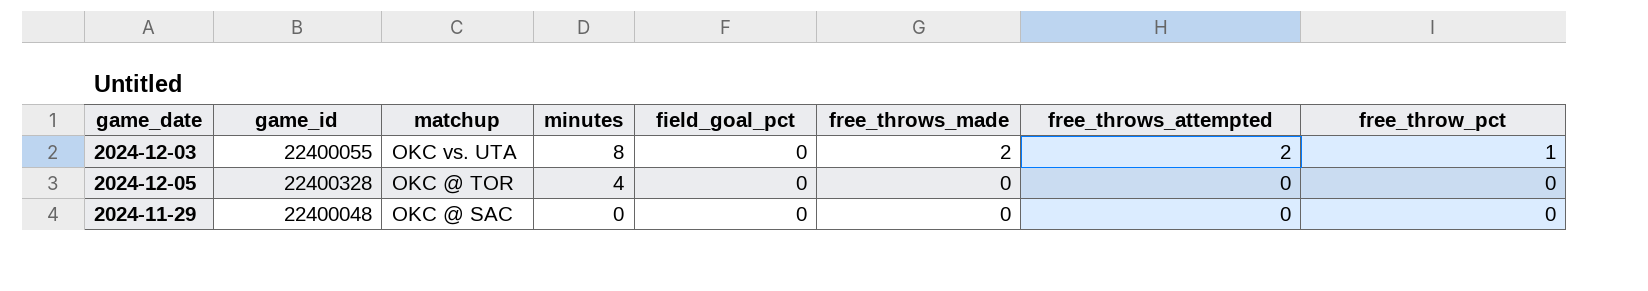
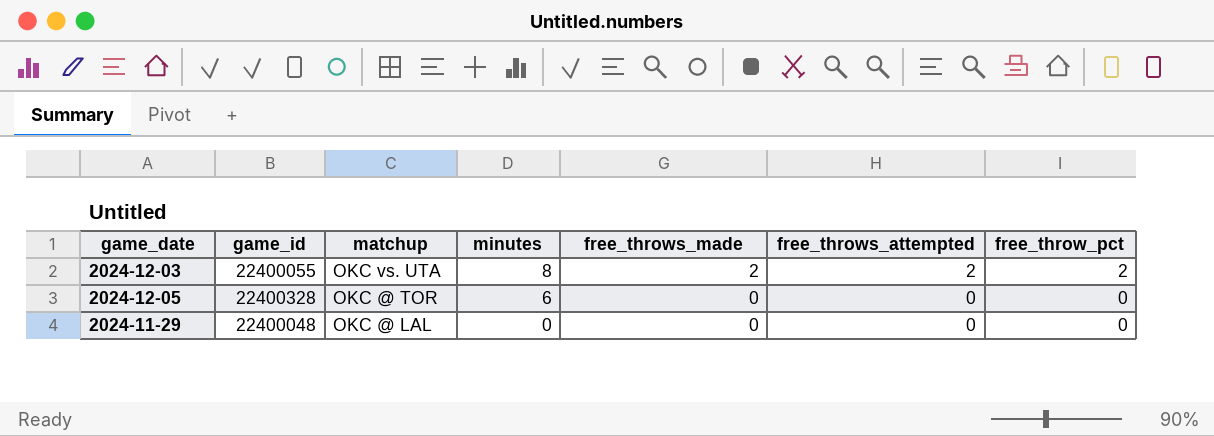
column field_goal_pct | position: 5 -> none
2024-12-03 | free_throw_pct: 1 -> 2
2024-12-05 | minutes: 4 -> 6
2024-11-29 | matchup: OKC @ SAC -> OKC @ LAL

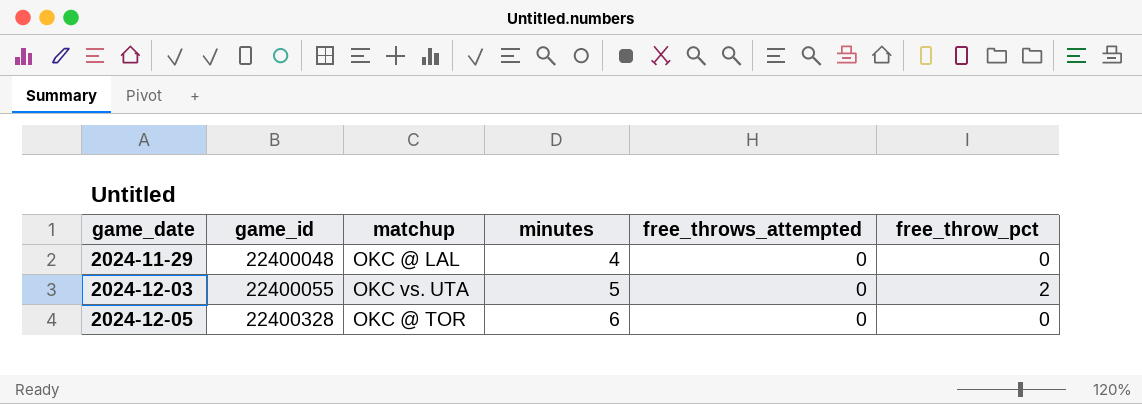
row order: matchup descending -> game_date ascending
column free_throws_made | position: 5 -> none
2024-11-29 | minutes: 0 -> 4
2024-12-03 | minutes: 8 -> 5
2024-12-03 | free_throws_attempted: 2 -> 0

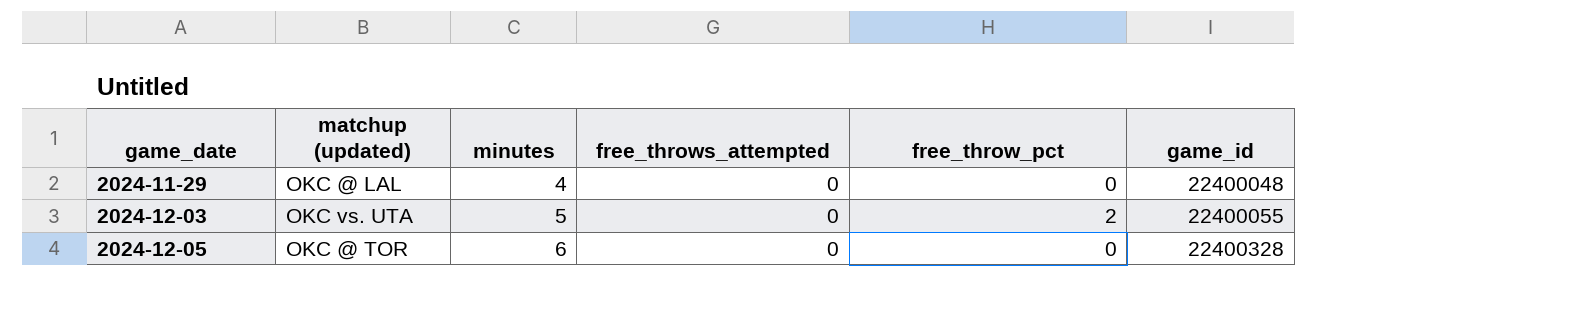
column name: matchup -> matchup (updated)
column game_id | position: 2 -> 6

